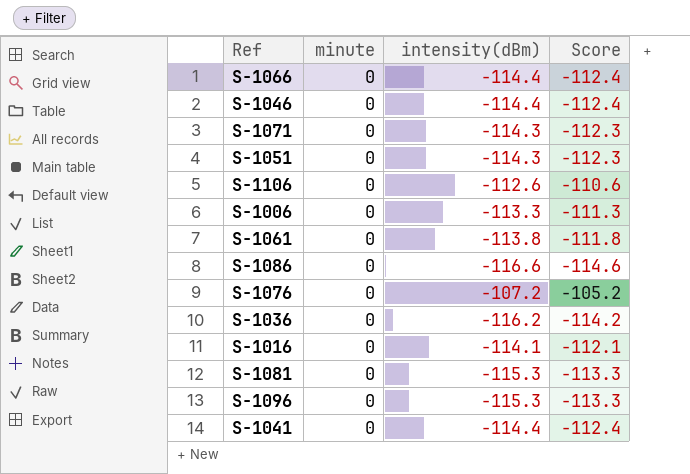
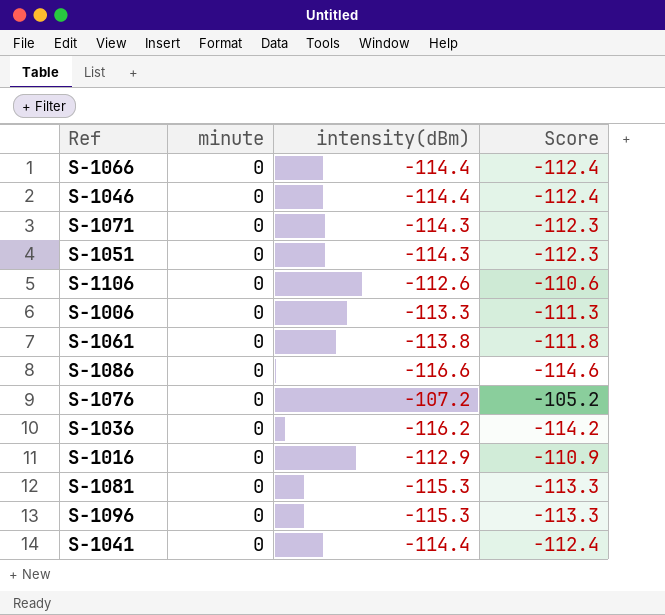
S-1016 | intensity(dBm): -114.1 -> -112.9
S-1016 | Score: -112.1 -> -110.9

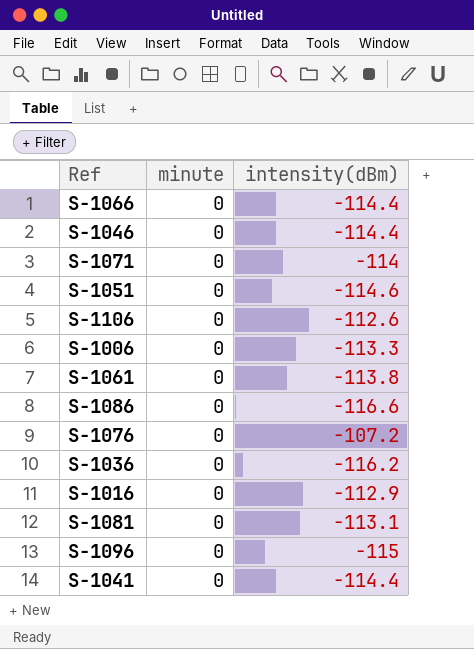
column Score | formula: [intensity(dBm)] + 2 -> none
S-1071 | intensity(dBm): -114.3 -> -114
S-1051 | intensity(dBm): -114.3 -> -114.6
S-1081 | intensity(dBm): -115.3 -> -113.1
S-1096 | intensity(dBm): -115.3 -> -115

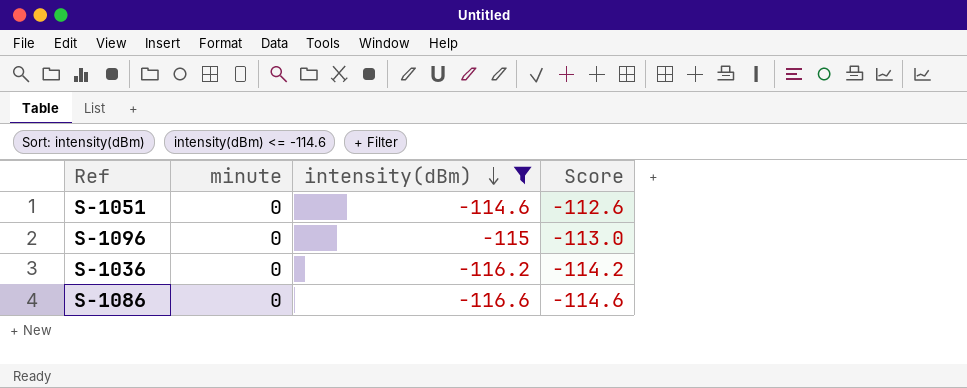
filter: none -> intensity(dBm) <= -114.6
row order: none -> intensity(dBm) descending
column Score | formula: none -> [intensity(dBm)] + 2

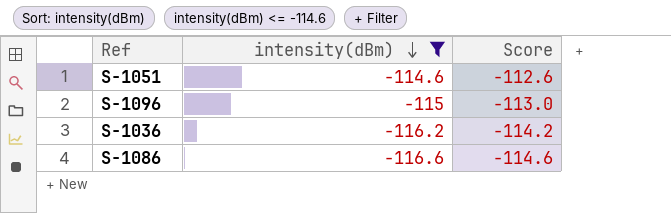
column minute | position: 2 -> none

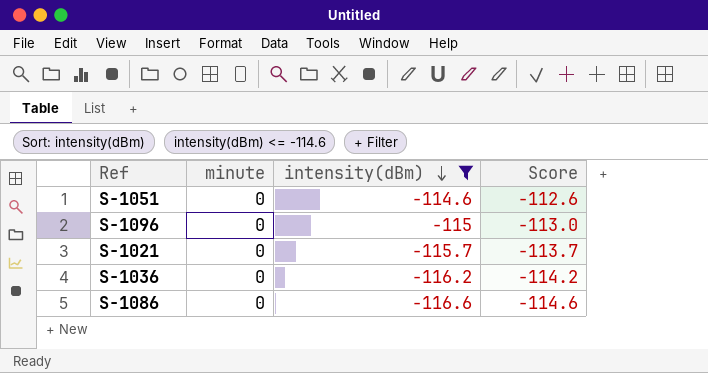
column minute | position: none -> 2
row S-1021: none -> 0 | -115.7 | -113.7

